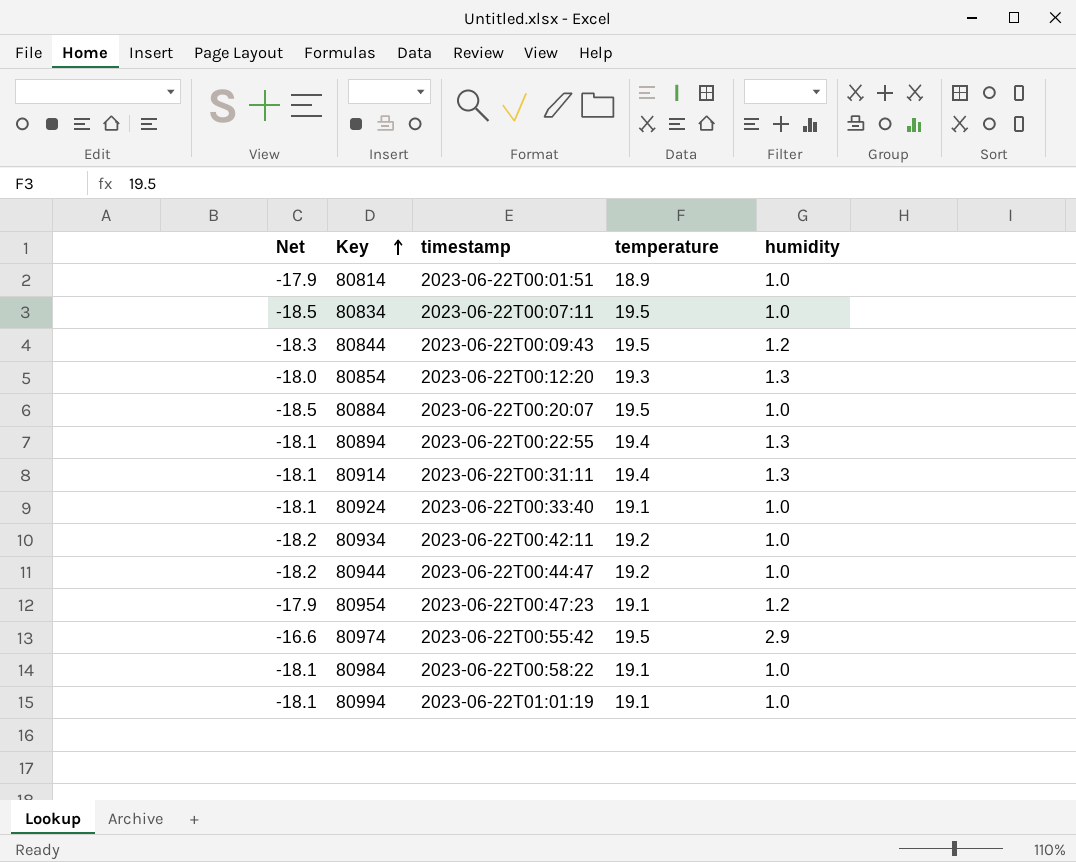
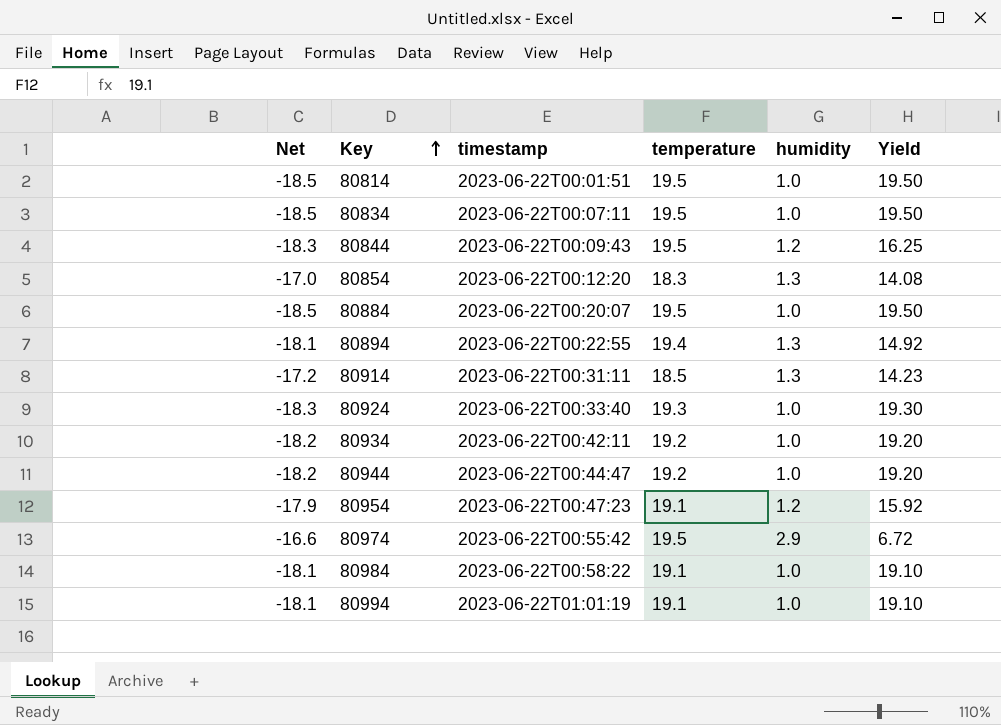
column Yield | formula: none -> [temperature] / [humidity]
80814 | Net: -17.9 -> -18.5
80814 | temperature: 18.9 -> 19.5
80854 | Net: -18.0 -> -17.0
80854 | temperature: 19.3 -> 18.3
80914 | Net: -18.1 -> -17.2
80914 | temperature: 19.4 -> 18.5
80924 | Net: -18.1 -> -18.3
80924 | temperature: 19.1 -> 19.3

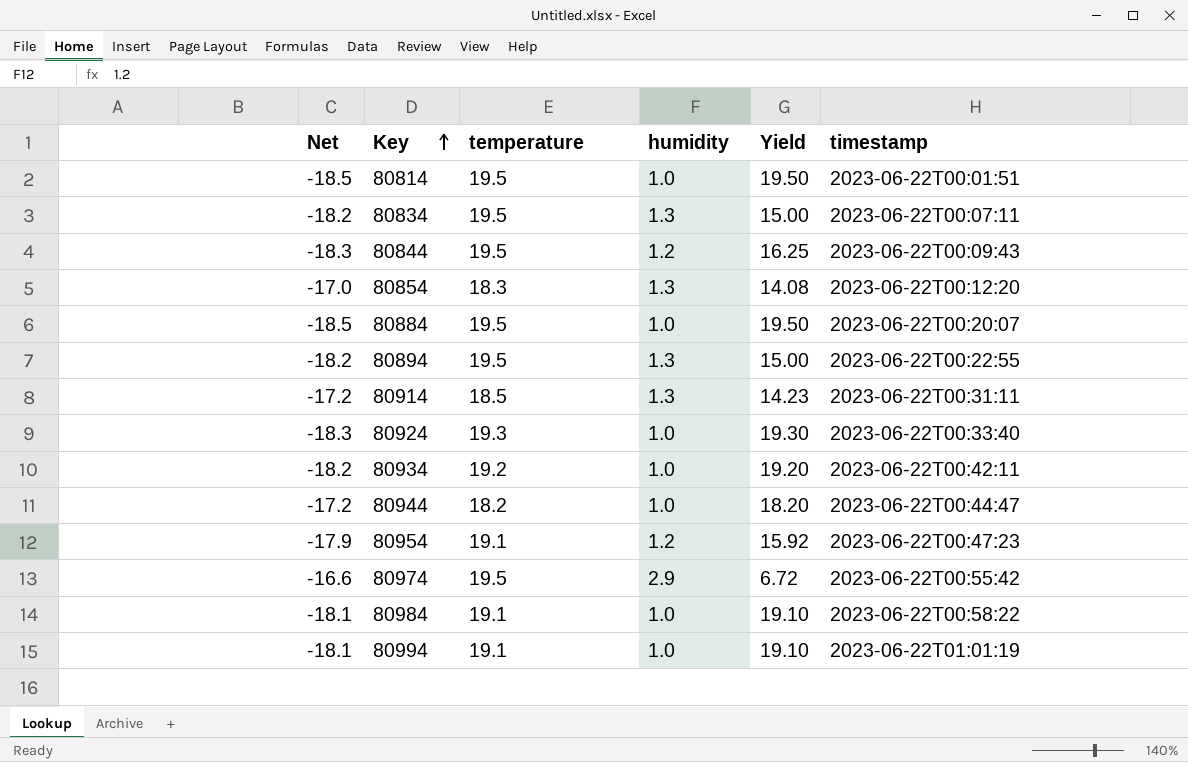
column timestamp | position: 3 -> 6
80834 | Net: -18.5 -> -18.2
80834 | humidity: 1.0 -> 1.3
80834 | Yield: 19.50 -> 15.00
80894 | Net: -18.1 -> -18.2
80894 | temperature: 19.4 -> 19.5
80894 | Yield: 14.92 -> 15.00
80944 | Net: -18.2 -> -17.2
80944 | temperature: 19.2 -> 18.2
80944 | Yield: 19.20 -> 18.20

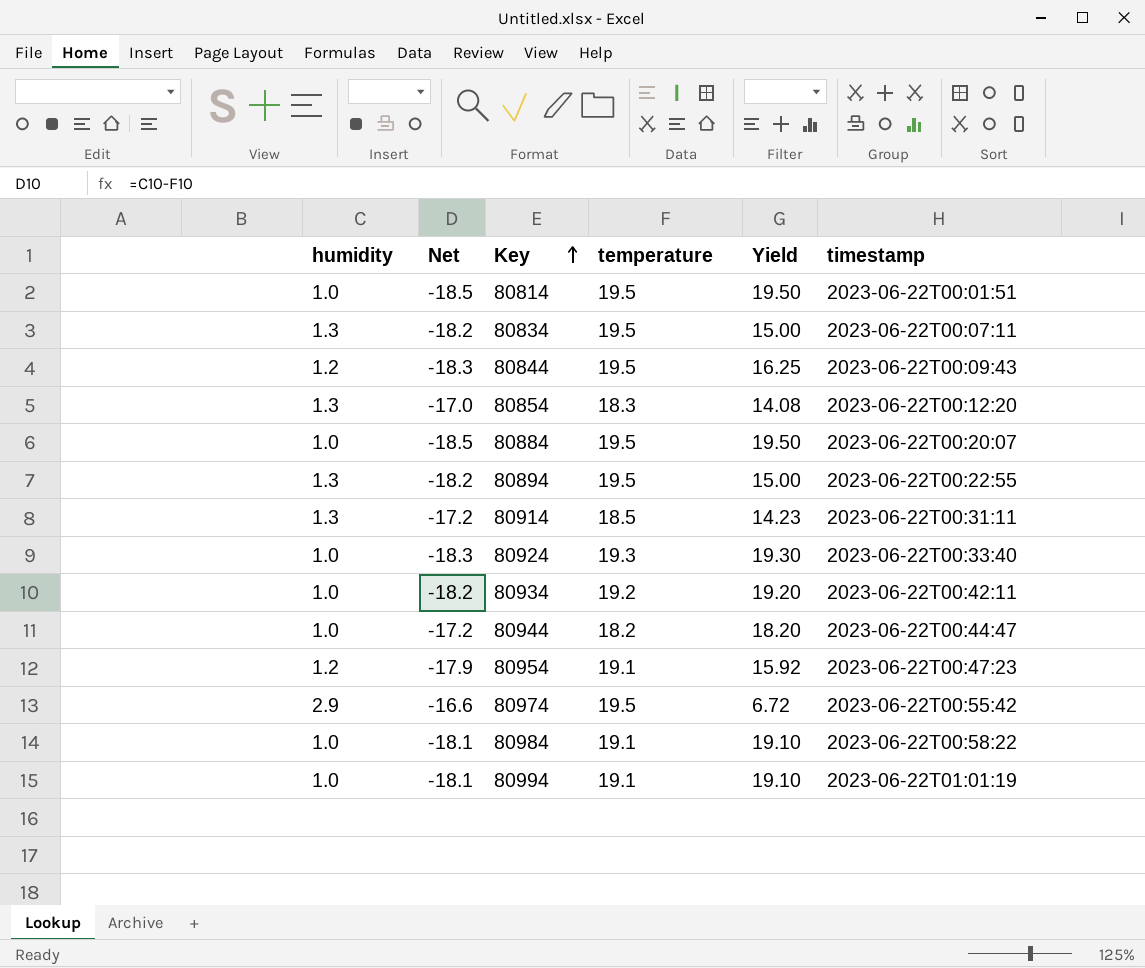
column humidity | position: 4 -> 1

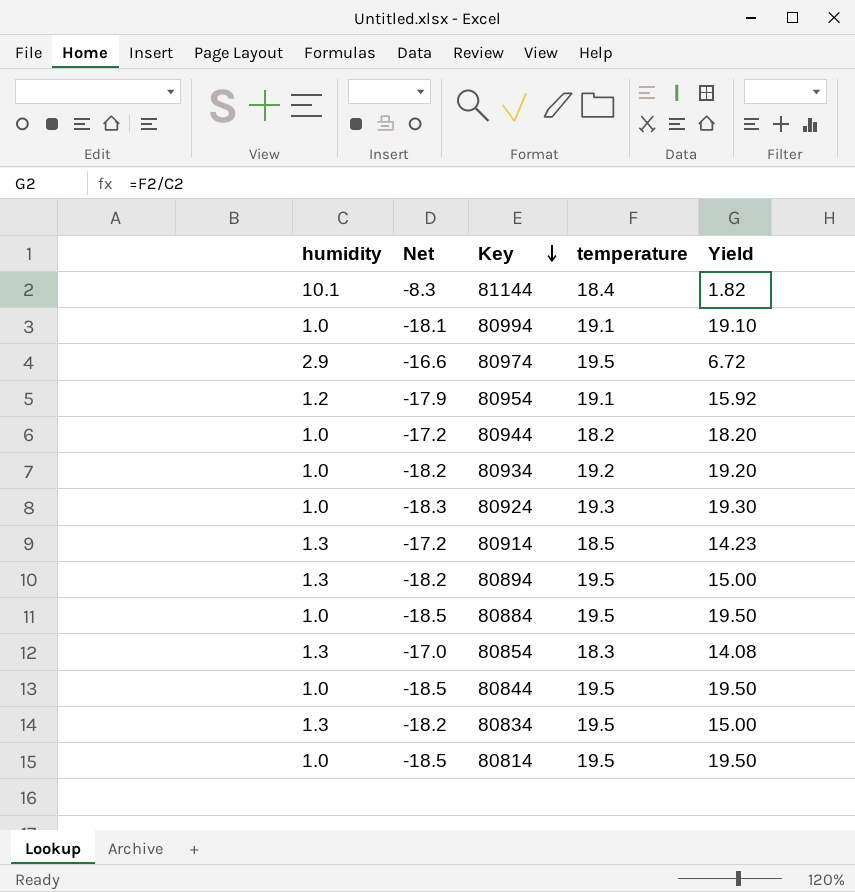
row order: Key ascending -> Key descending
column timestamp | position: 6 -> none
row 80984: 1.0 | -18.1 | 19.1 | 19.10 | 2023-06-22T00:58:22 -> none
row 81144: none -> 10.1 | -8.3 | 18.4 | 1.82
80844 | humidity: 1.2 -> 1.0
80844 | Net: -18.3 -> -18.5
80844 | Yield: 16.25 -> 19.50

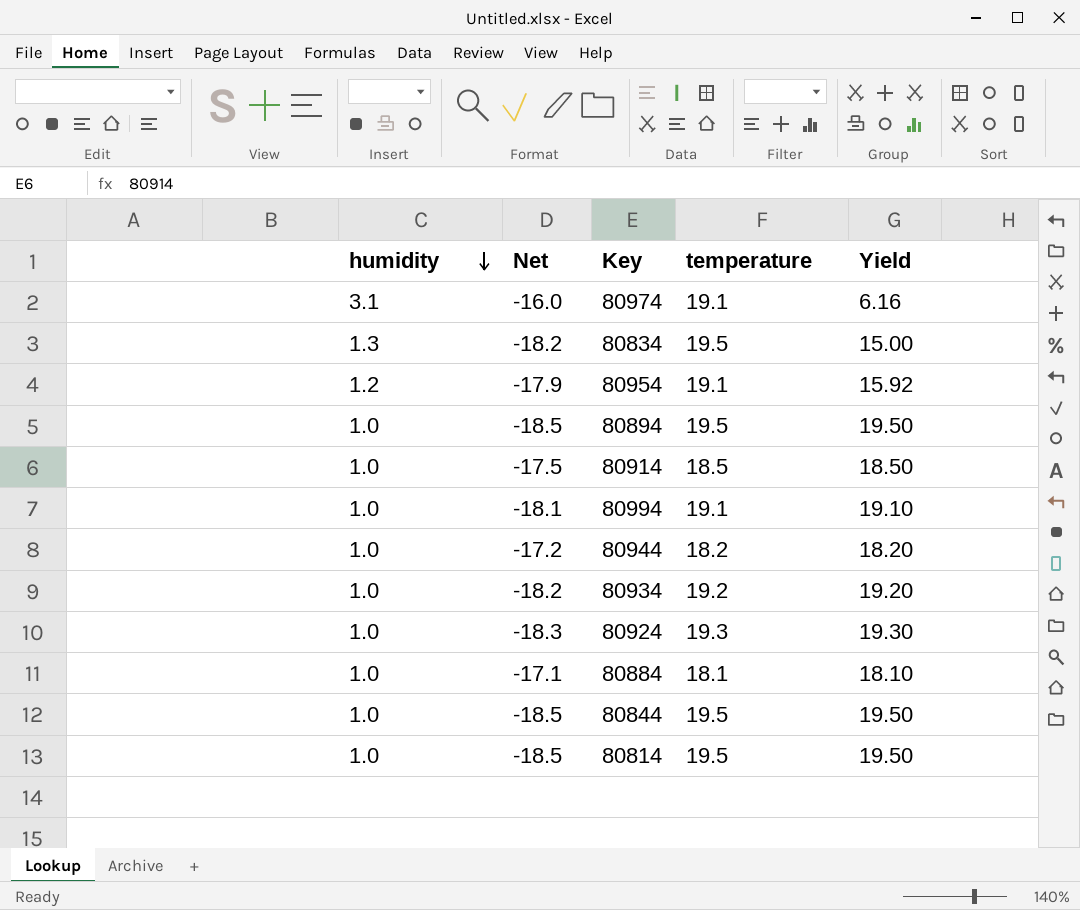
row order: Key descending -> humidity descending
row 81144: 10.1 | -8.3 | 18.4 | 1.82 -> none
row 80854: 1.3 | -17.0 | 18.3 | 14.08 -> none
80974 | humidity: 2.9 -> 3.1
80974 | Net: -16.6 -> -16.0
80974 | temperature: 19.5 -> 19.1
80974 | Yield: 6.72 -> 6.16
80894 | humidity: 1.3 -> 1.0
80894 | Net: -18.2 -> -18.5
80894 | Yield: 15.00 -> 19.50
80914 | humidity: 1.3 -> 1.0
80914 | Net: -17.2 -> -17.5
80914 | Yield: 14.23 -> 18.50
80884 | Net: -18.5 -> -17.1
80884 | temperature: 19.5 -> 18.1
80884 | Yield: 19.50 -> 18.10

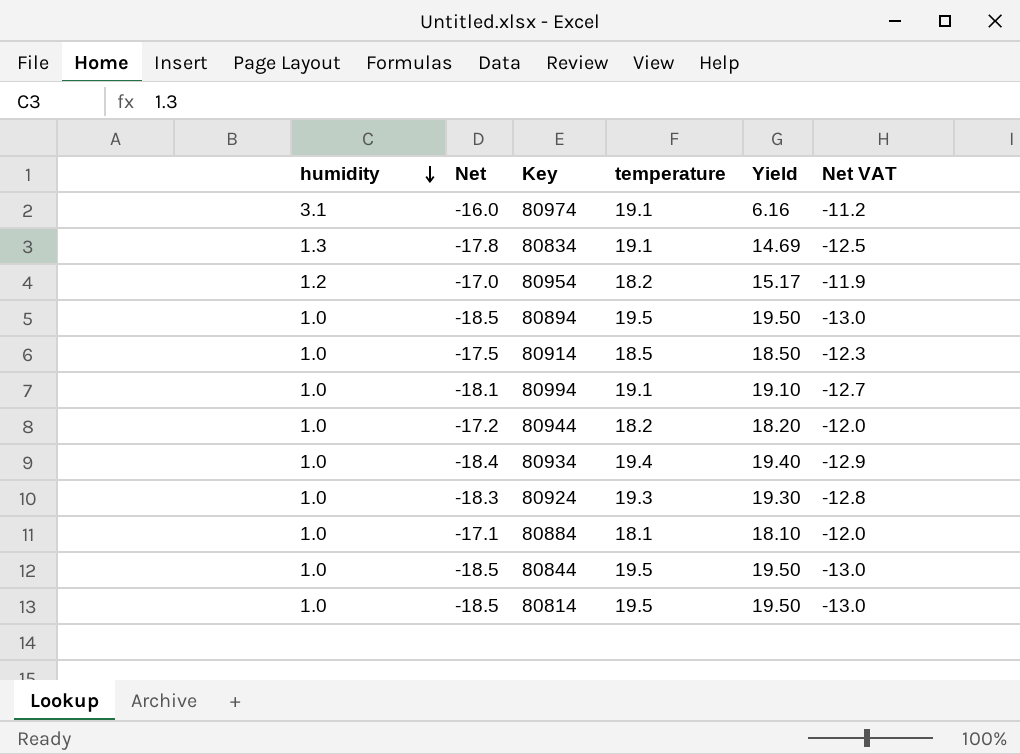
column Net VAT | formula: none -> [Net] * 0.7
80834 | Net: -18.2 -> -17.8
80834 | temperature: 19.5 -> 19.1
80834 | Yield: 15.00 -> 14.69
80954 | Net: -17.9 -> -17.0
80954 | temperature: 19.1 -> 18.2
80954 | Yield: 15.92 -> 15.17
80934 | Net: -18.2 -> -18.4
80934 | temperature: 19.2 -> 19.4
80934 | Yield: 19.20 -> 19.40

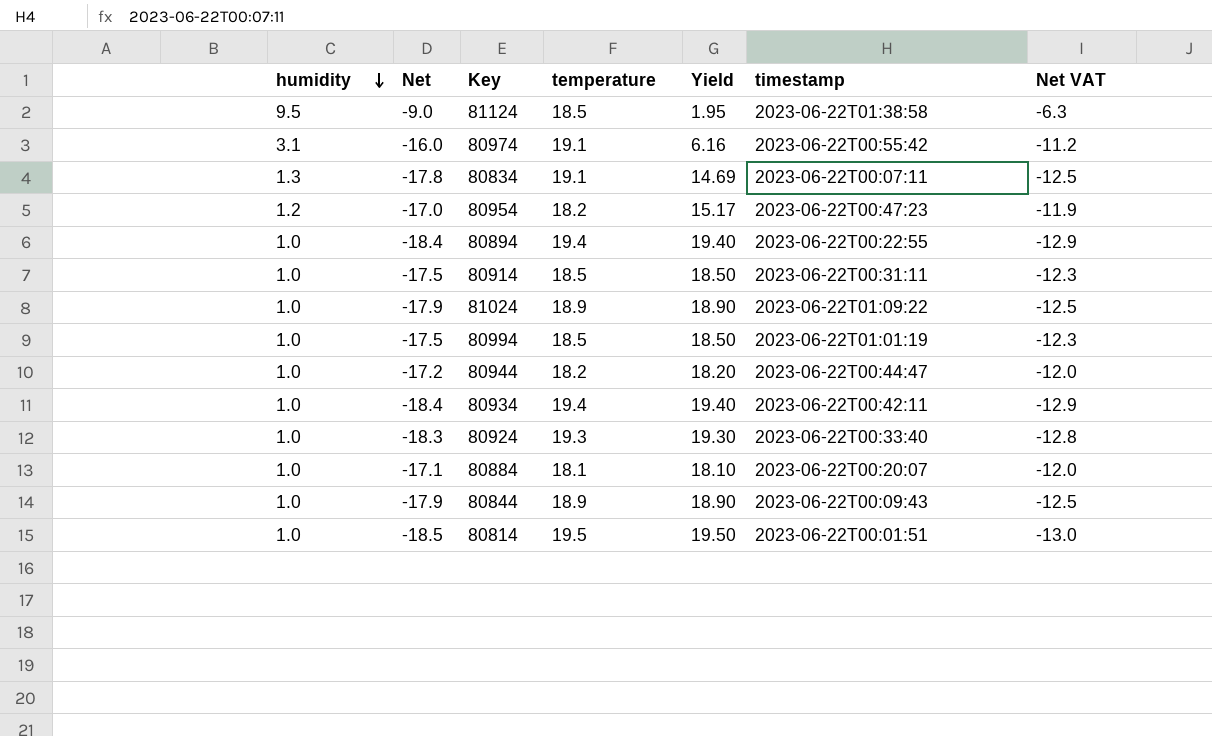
column timestamp | position: none -> 6
row 81124: none -> 9.5 | -9.0 | 18.5 | 1.95 | 2023-06-22T01:38:58 | -6.3
80894 | Net: -18.5 -> -18.4
80894 | temperature: 19.5 -> 19.4
80894 | Yield: 19.50 -> 19.40
80894 | Net VAT: -13.0 -> -12.9
row 81024: none -> 1.0 | -17.9 | 18.9 | 18.90 | 2023-06-22T01:09:22 | -12.5
80994 | Net: -18.1 -> -17.5
80994 | temperature: 19.1 -> 18.5
80994 | Yield: 19.10 -> 18.50
80994 | Net VAT: -12.7 -> -12.3
80844 | Net: -18.5 -> -17.9
80844 | temperature: 19.5 -> 18.9
80844 | Yield: 19.50 -> 18.90
80844 | Net VAT: -13.0 -> -12.5

